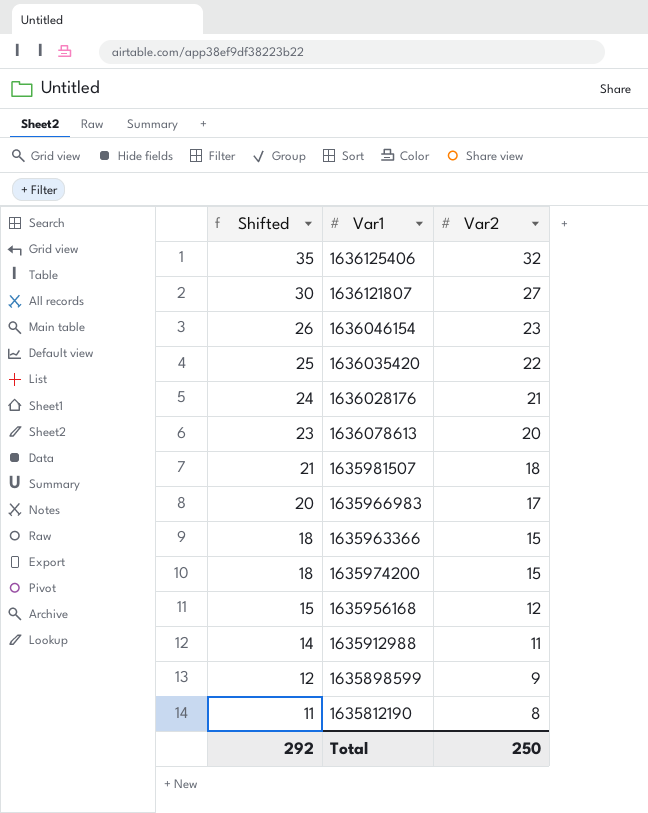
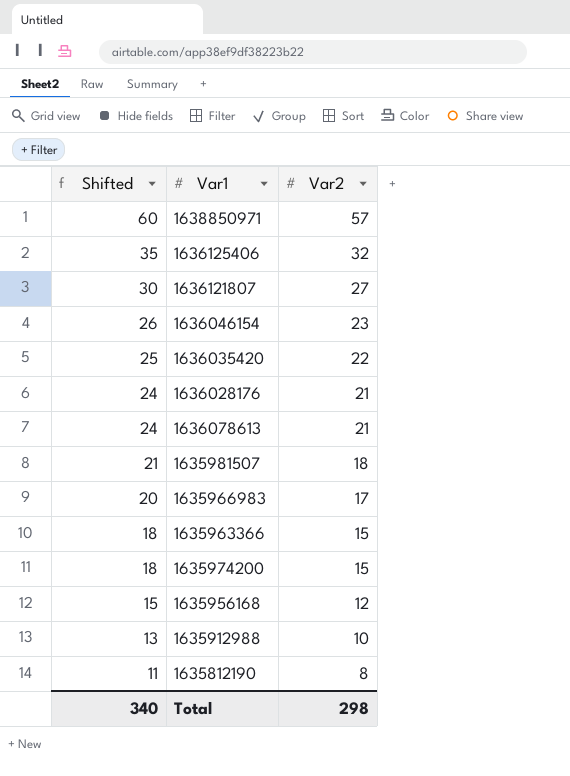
row 1635898599: 12 | 9 -> none
row 1638850971: none -> 60 | 57
1636078613 | Shifted: 23 -> 24
1636078613 | Var2: 20 -> 21
1635912988 | Shifted: 14 -> 13
1635912988 | Var2: 11 -> 10
Total | Shifted: 292 -> 340
Total | Var2: 250 -> 298

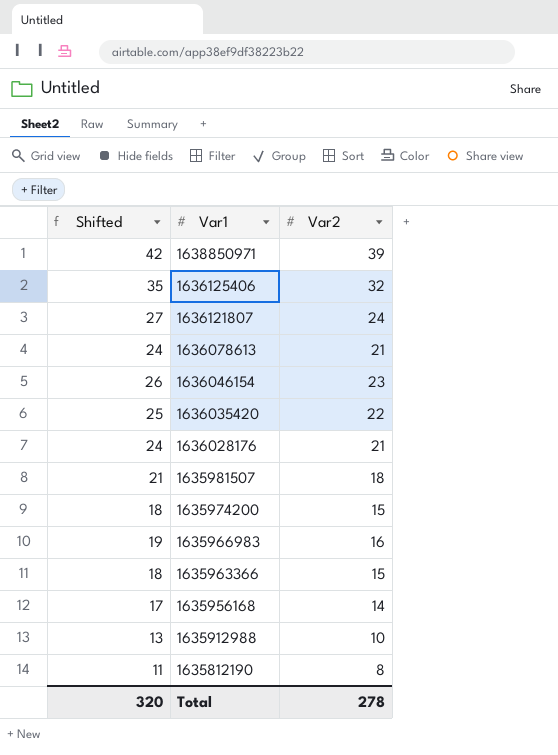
row order: Shifted descending -> Var1 descending
1638850971 | Shifted: 60 -> 42
1638850971 | Var2: 57 -> 39
1636121807 | Shifted: 30 -> 27
1636121807 | Var2: 27 -> 24
1635966983 | Shifted: 20 -> 19
1635966983 | Var2: 17 -> 16
1635956168 | Shifted: 15 -> 17
1635956168 | Var2: 12 -> 14
Total | Shifted: 340 -> 320
Total | Var2: 298 -> 278

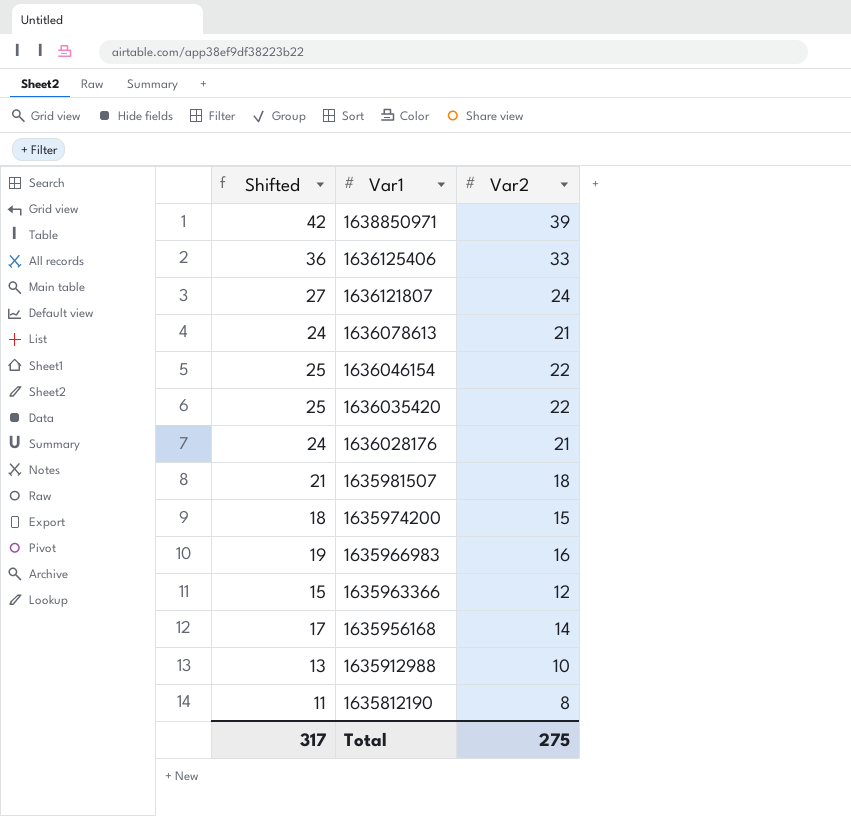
1636125406 | Shifted: 35 -> 36
1636125406 | Var2: 32 -> 33
1636046154 | Shifted: 26 -> 25
1636046154 | Var2: 23 -> 22
1635963366 | Shifted: 18 -> 15
1635963366 | Var2: 15 -> 12
Total | Shifted: 320 -> 317
Total | Var2: 278 -> 275

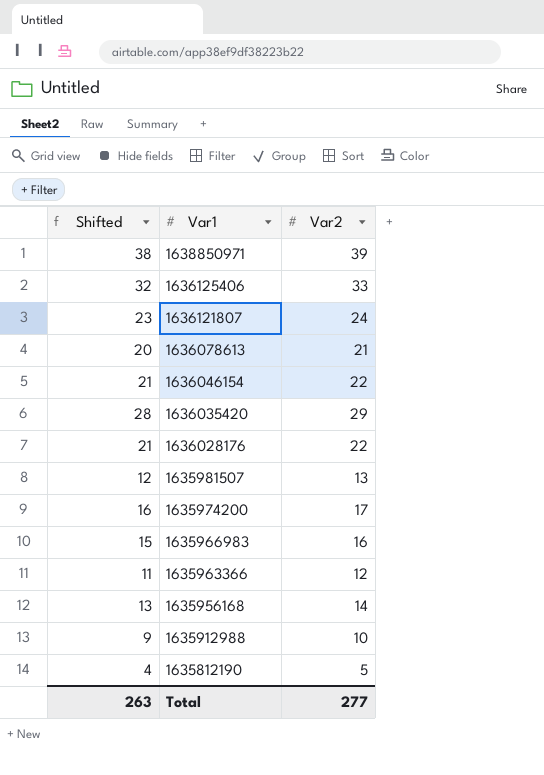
column Shifted | formula: [Var2] + 3 -> [Var2] - 1
1636035420 | Var2: 22 -> 29
1636028176 | Var2: 21 -> 22
1635981507 | Var2: 18 -> 13
1635974200 | Var2: 15 -> 17
1635812190 | Var2: 8 -> 5
Total | Shifted: 317 -> 263
Total | Var2: 275 -> 277

